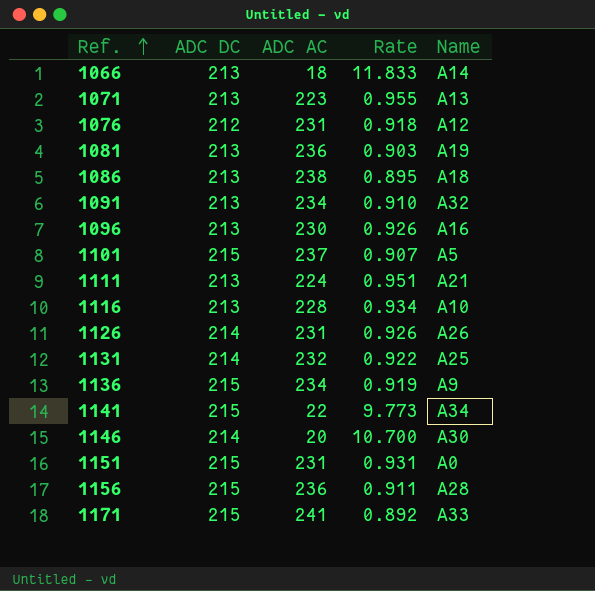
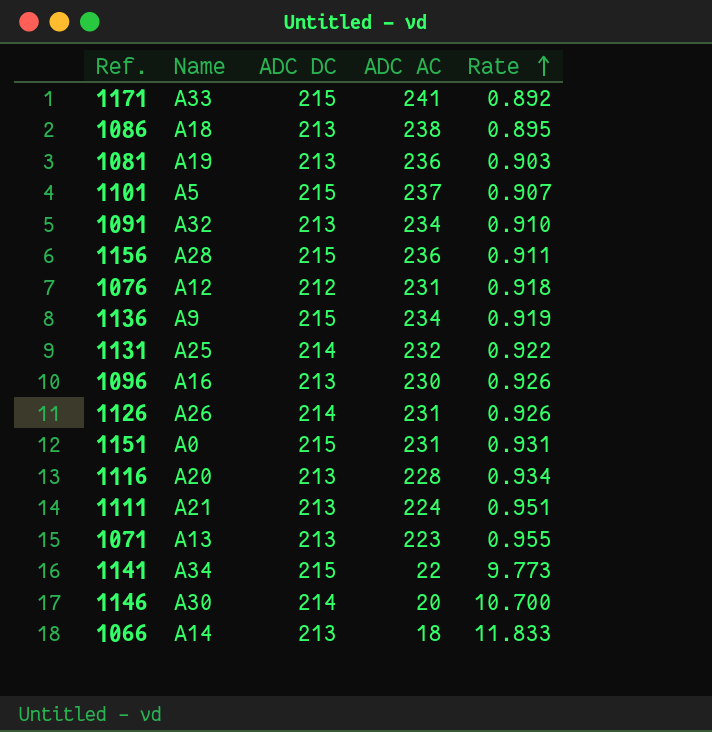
row order: Ref. ascending -> Rate ascending
column Name | position: 5 -> 2
1116 | Name: A10 -> A20

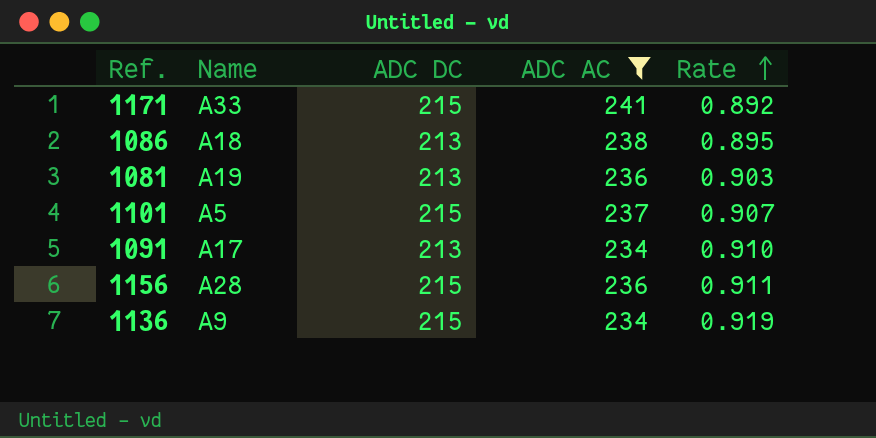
filter: none -> ADC AC >= 234
1091 | Name: A32 -> A17

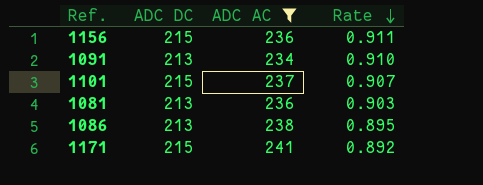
row order: Rate ascending -> Rate descending
column Name | position: 2 -> none
row 1136: A9 | 215 | 234 | 0.919 -> none

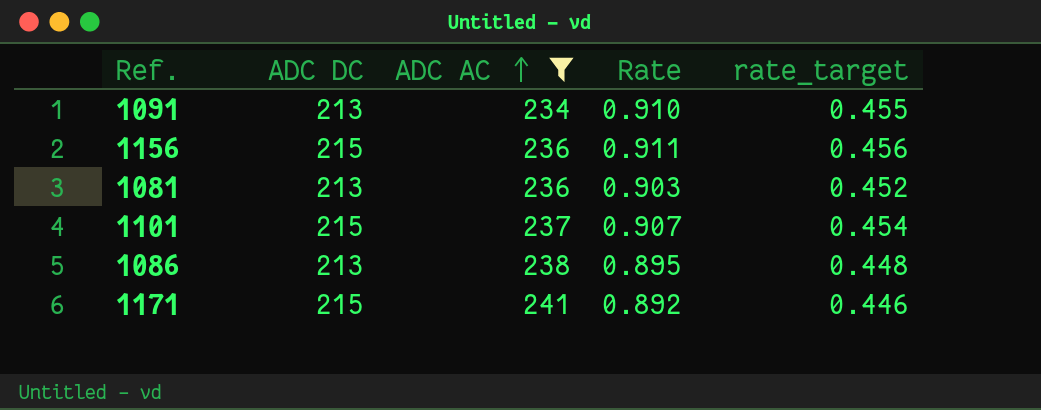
row order: Rate descending -> ADC AC ascending
column rate_target | formula: none -> [Rate] * 0.5

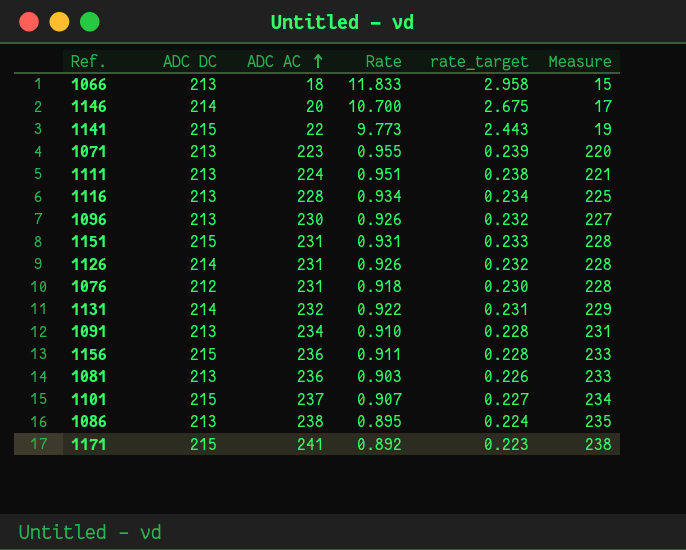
filter: ADC AC >= 234 -> none
column rate_target | formula: [Rate] * 0.5 -> [Rate] * 0.25
column Measure | formula: none -> [ADC AC] - 3

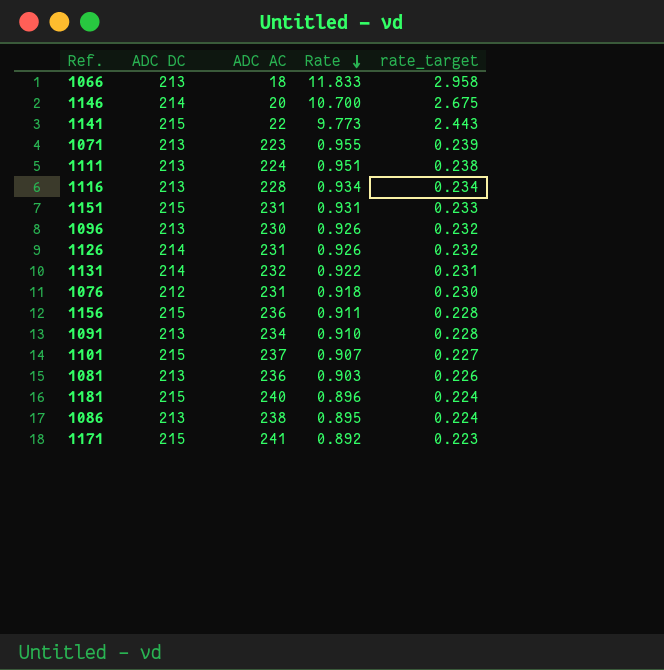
row order: ADC AC ascending -> Rate descending
column Measure | formula: [ADC AC] - 3 -> none
row 1181: none -> 215 | 240 | 0.896 | 0.224

